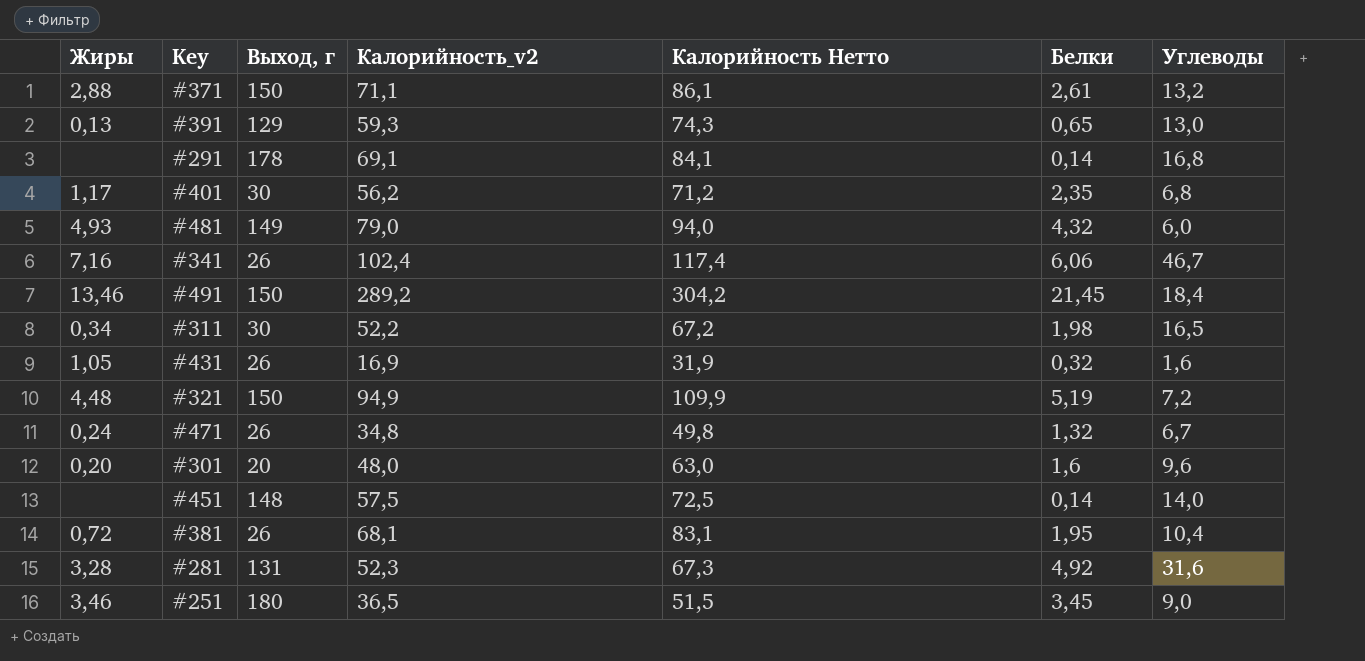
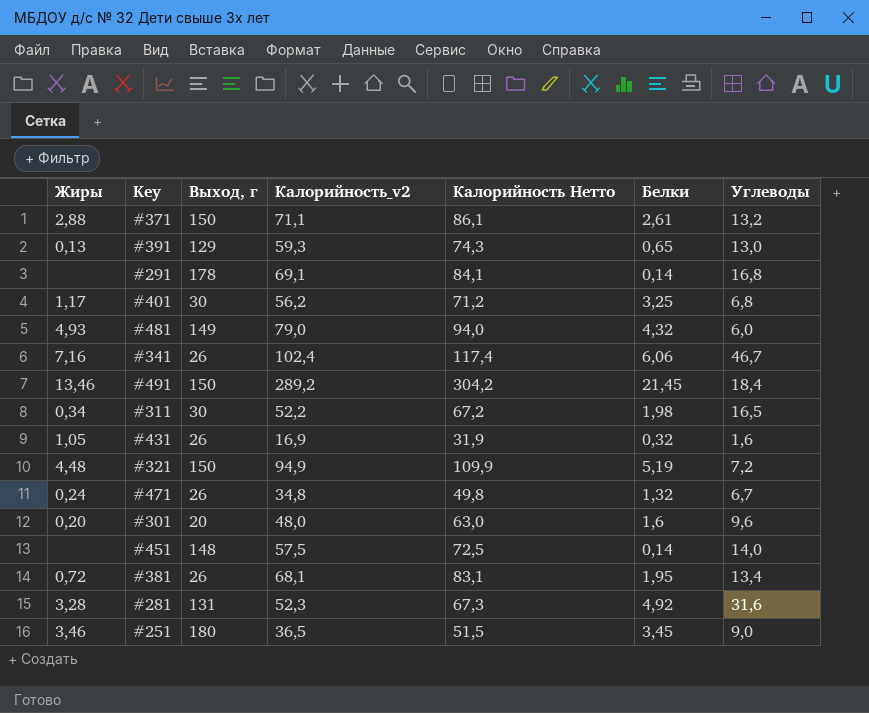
#401 | Белки: 2,35 -> 3,25
#381 | Углеводы: 10,4 -> 13,4

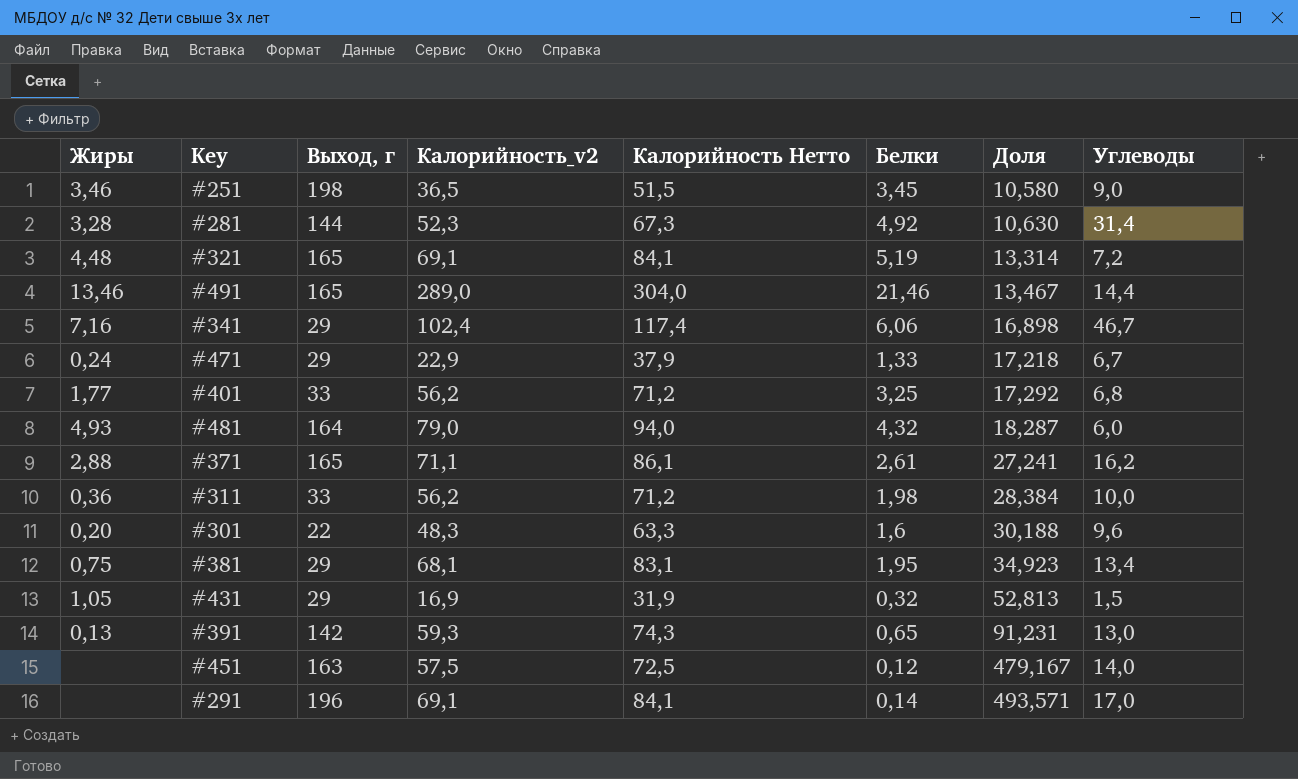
row order: none -> Доля ascending
column Доля | formula: none -> [Калорийность_v2] / [Белки]
#251 | Выход, г: 180 -> 198
#281 | Выход, г: 131 -> 144
#281 | Углеводы: 31,6 -> 31,4
#321 | Выход, г: 150 -> 165
#321 | Калорийность_v2: 94,9 -> 69,1
#321 | Калорийность Нетто: 109,9 -> 84,1
#491 | Выход, г: 150 -> 165
#491 | Калорийность_v2: 289,2 -> 289,0
#491 | Калорийность Нетто: 304,2 -> 304,0
#491 | Белки: 21,45 -> 21,46
#491 | Углеводы: 18,4 -> 14,4
#341 | Выход, г: 26 -> 29
#471 | Выход, г: 26 -> 29
#471 | Калорийность_v2: 34,8 -> 22,9
#471 | Калорийность Нетто: 49,8 -> 37,9
#471 | Белки: 1,32 -> 1,33
#401 | Жиры: 1,17 -> 1,77
#401 | Выход, г: 30 -> 33
#481 | Выход, г: 149 -> 164
#371 | Выход, г: 150 -> 165
#371 | Углеводы: 13,2 -> 16,2
#311 | Жиры: 0,34 -> 0,36
#311 | Выход, г: 30 -> 33
#311 | Калорийность_v2: 52,2 -> 56,2
#311 | Калорийность Нетто: 67,2 -> 71,2
#311 | Углеводы: 16,5 -> 10,0
#301 | Выход, г: 20 -> 22
#301 | Калорийность_v2: 48,0 -> 48,3
#301 | Калорийность Нетто: 63,0 -> 63,3
#381 | Жиры: 0,72 -> 0,75
#381 | Выход, г: 26 -> 29
#431 | Выход, г: 26 -> 29
#431 | Углеводы: 1,6 -> 1,5
#391 | Выход, г: 129 -> 142
#451 | Выход, г: 148 -> 163
#451 | Белки: 0,14 -> 0,12
#291 | Выход, г: 178 -> 196
#291 | Углеводы: 16,8 -> 17,0

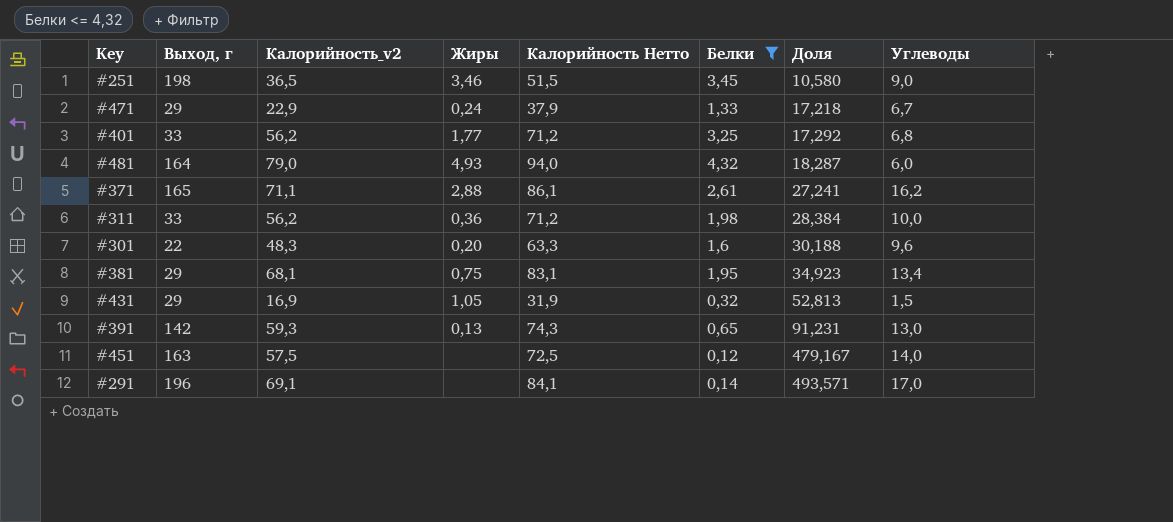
filter: none -> Белки <= 4,32
column Жиры | position: 1 -> 4

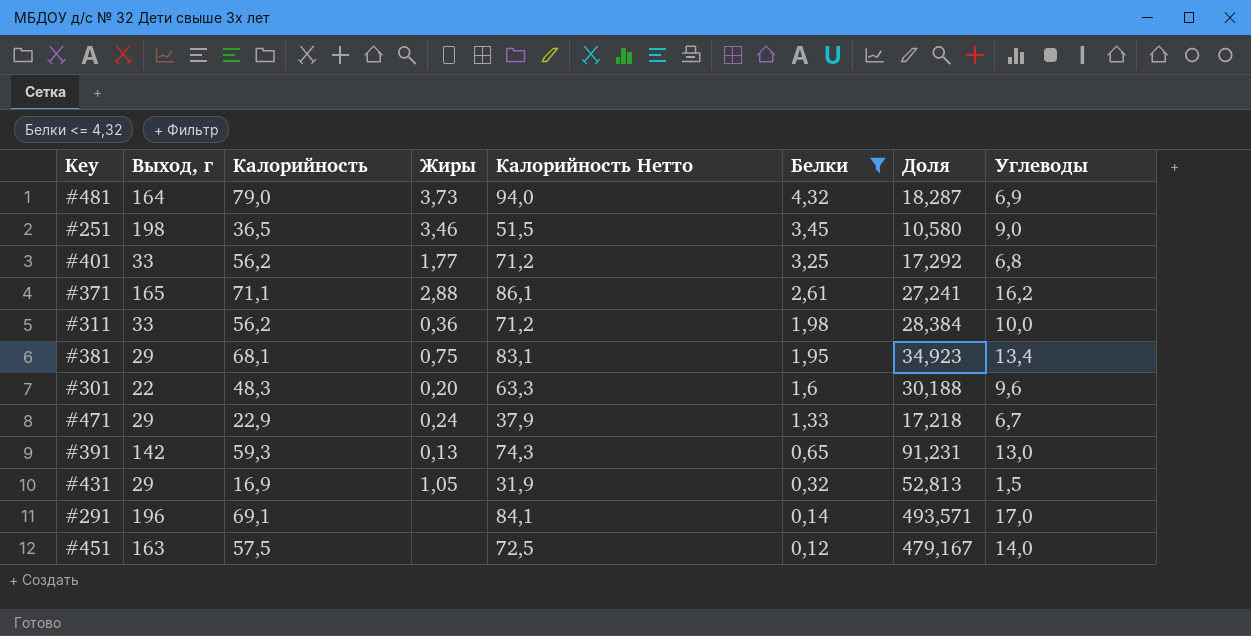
row order: Доля ascending -> Белки descending
column name: Калорийность_v2 -> Калорийность
#481 | Жиры: 4,93 -> 3,73
#481 | Углеводы: 6,0 -> 6,9

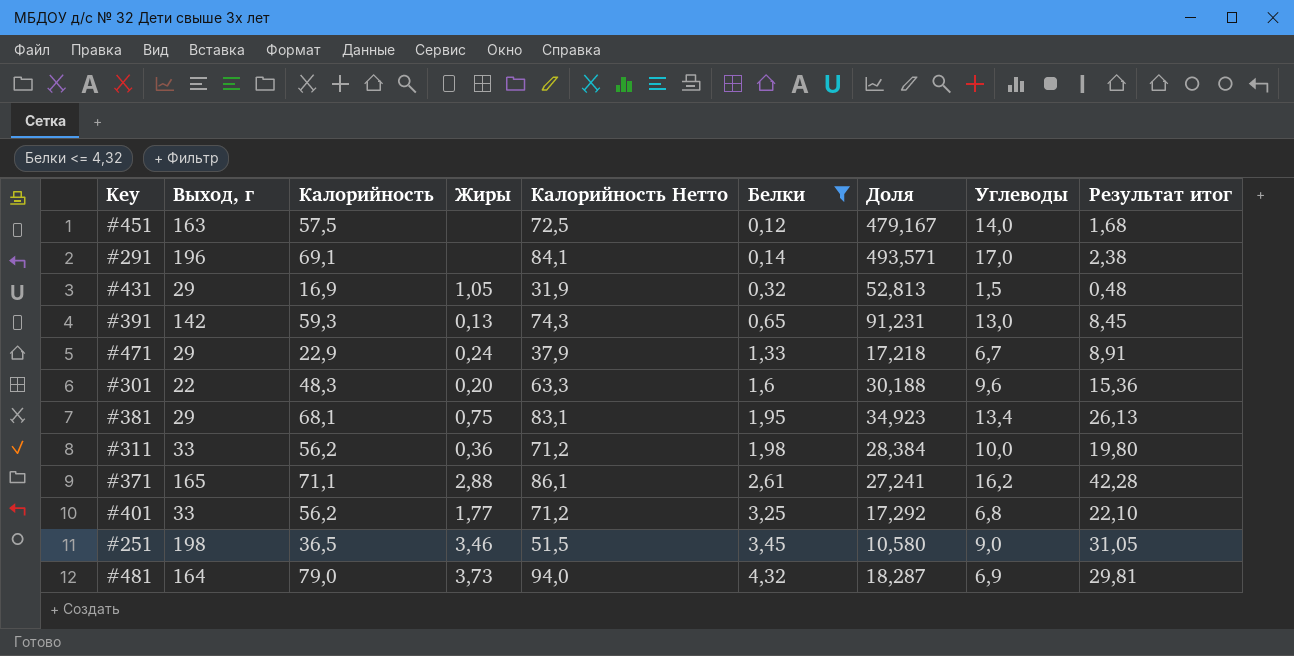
row order: Белки descending -> Белки ascending
column Результат итог | formula: none -> [Белки] * [Углеводы]

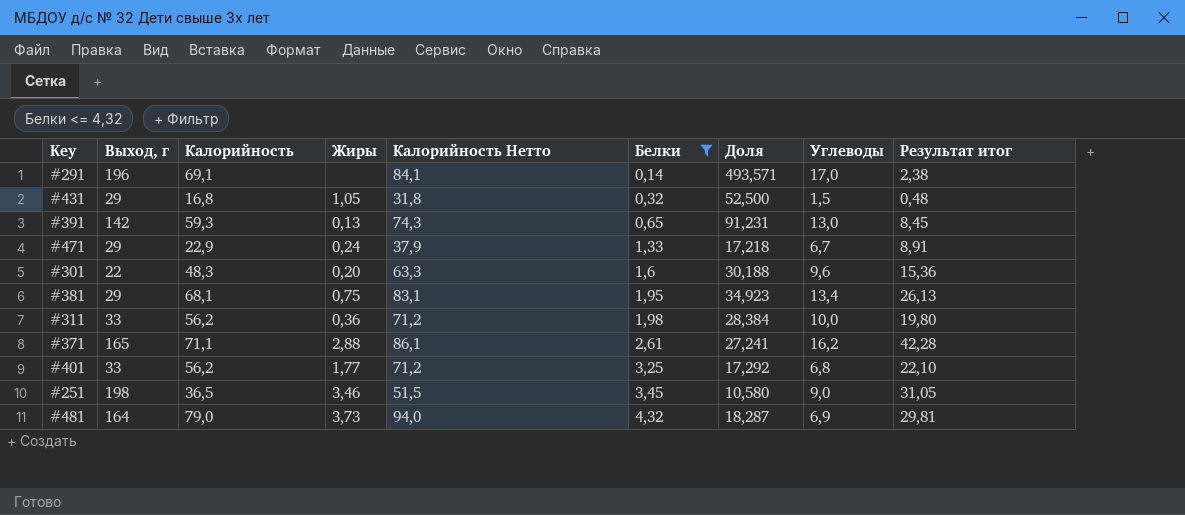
row #451: 163 | 57,5 | none | 72,5 | 0,12 | 479,167 | 14,0 | 1,68 -> none
#431 | Калорийность: 16,9 -> 16,8
#431 | Калорийность Нетто: 31,9 -> 31,8
#431 | Доля: 52,813 -> 52,500

